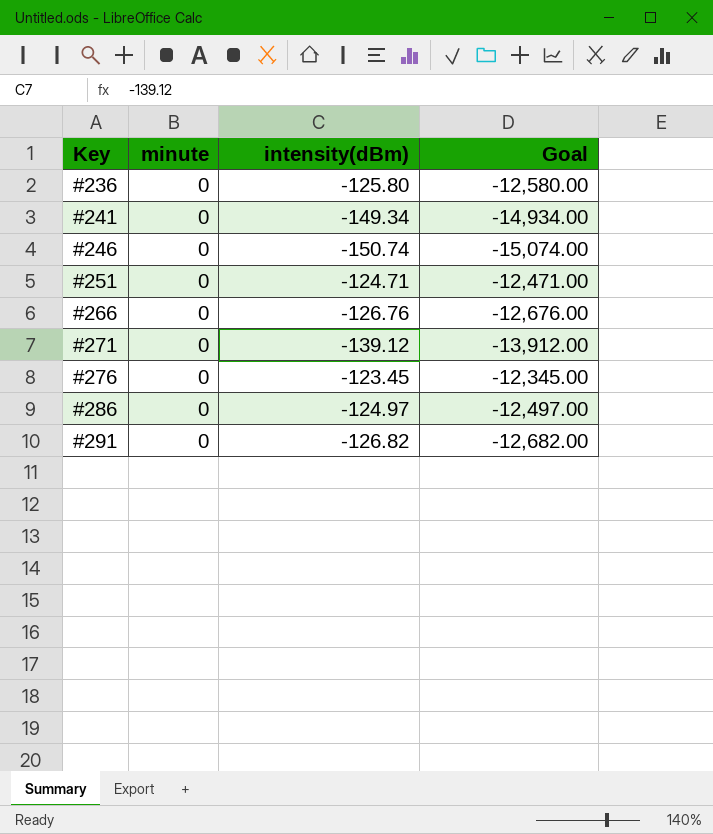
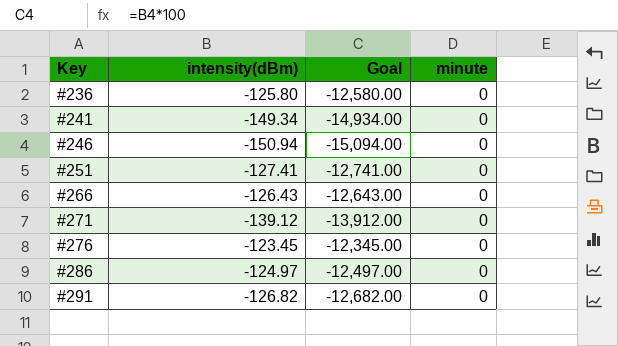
column minute | position: 2 -> 4
#246 | intensity(dBm): -150.74 -> -150.94
#246 | Goal: -15,074.00 -> -15,094.00
#251 | intensity(dBm): -124.71 -> -127.41
#251 | Goal: -12,471.00 -> -12,741.00
#266 | intensity(dBm): -126.76 -> -126.43
#266 | Goal: -12,676.00 -> -12,643.00

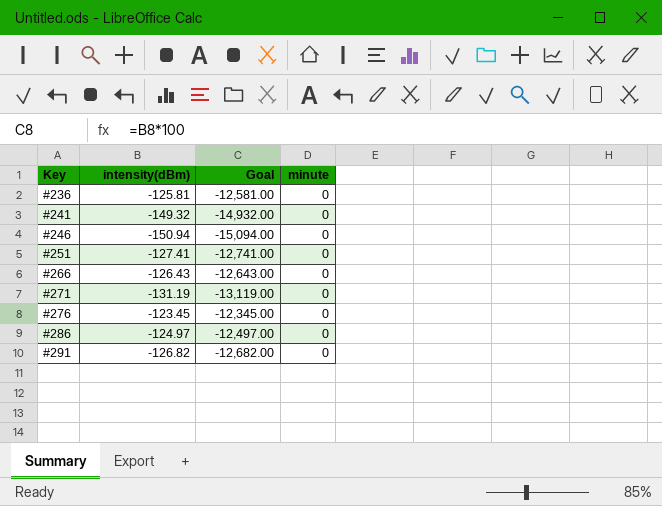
#236 | intensity(dBm): -125.80 -> -125.81
#236 | Goal: -12,580.00 -> -12,581.00
#241 | intensity(dBm): -149.34 -> -149.32
#241 | Goal: -14,934.00 -> -14,932.00
#271 | intensity(dBm): -139.12 -> -131.19
#271 | Goal: -13,912.00 -> -13,119.00

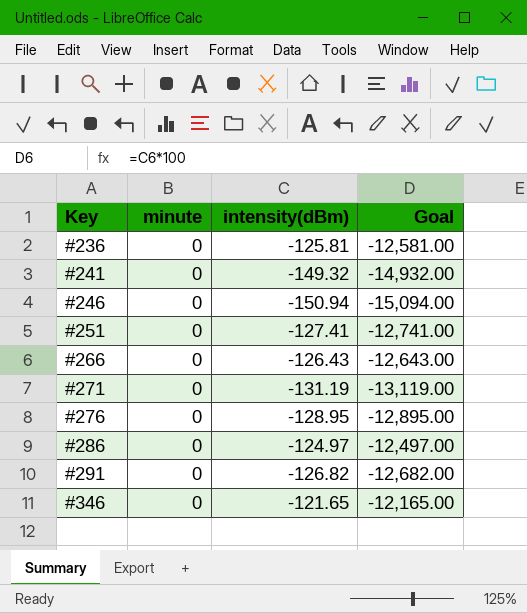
column minute | position: 4 -> 2
#276 | intensity(dBm): -123.45 -> -128.95
#276 | Goal: -12,345.00 -> -12,895.00
row #346: none -> 0 | -121.65 | -12,165.00

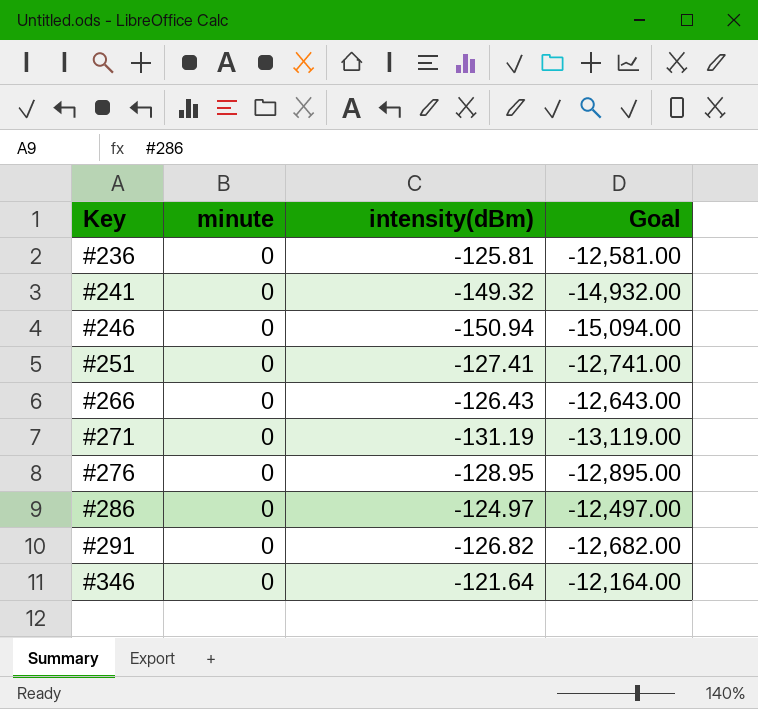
#346 | intensity(dBm): -121.65 -> -121.64
#346 | Goal: -12,165.00 -> -12,164.00

